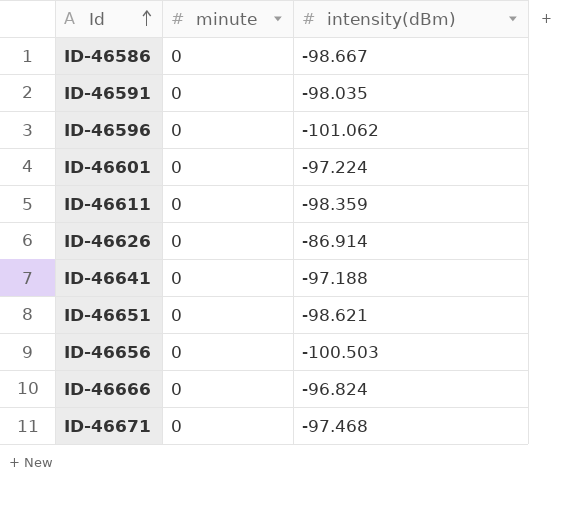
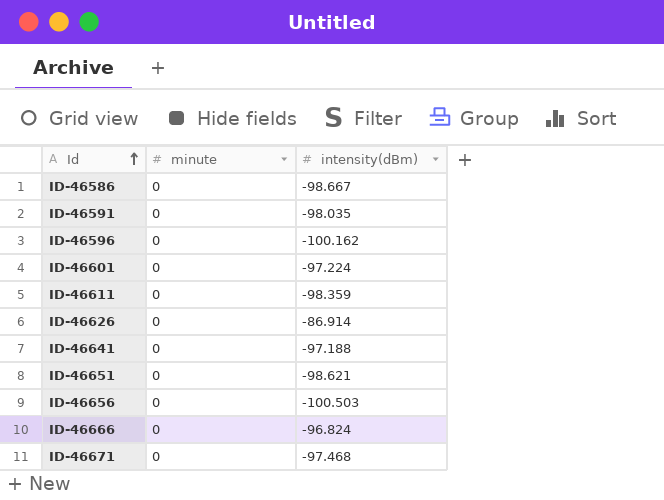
ID-46596 | intensity(dBm): -101.062 -> -100.162

